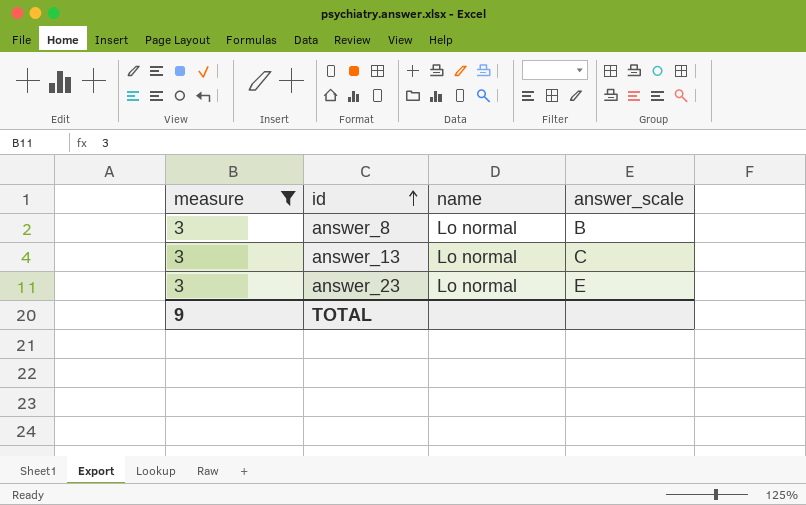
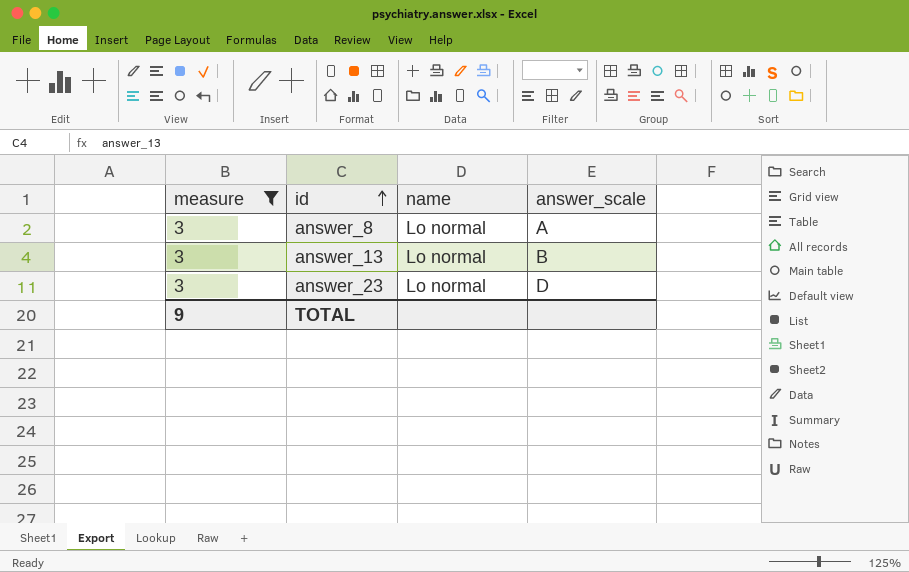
answer_8 | answer_scale: B -> A
answer_13 | answer_scale: C -> B
answer_23 | answer_scale: E -> D

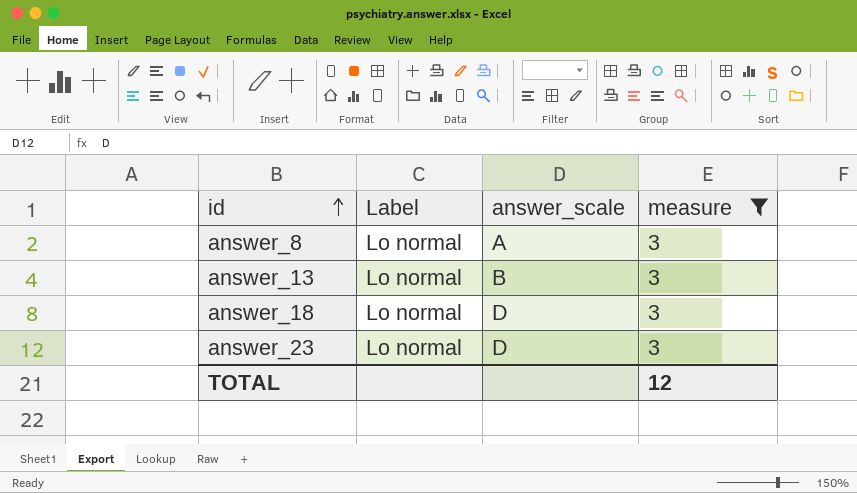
column name: name -> Label
column measure | position: 1 -> 4
row answer_18: none -> Lo normal | D | 3
TOTAL | measure: 9 -> 12

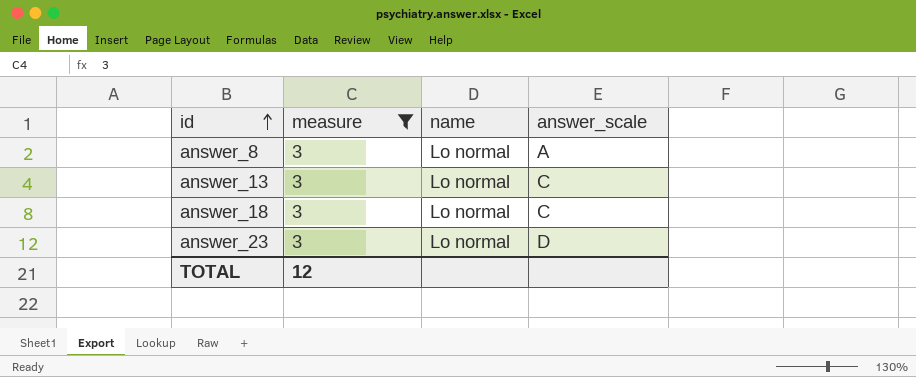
column measure | position: 4 -> 2
column name: Label -> name
answer_13 | answer_scale: B -> C
answer_18 | answer_scale: D -> C

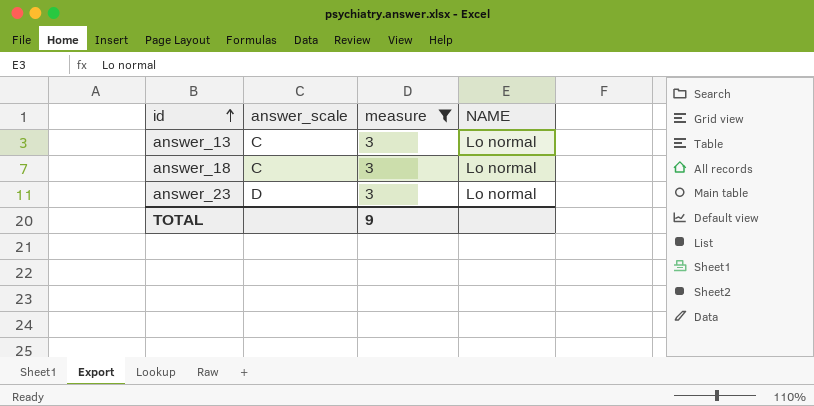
column answer_scale | position: 4 -> 2
column name: name -> NAME
row answer_8: 3 | Lo normal | A -> none
TOTAL | measure: 12 -> 9

